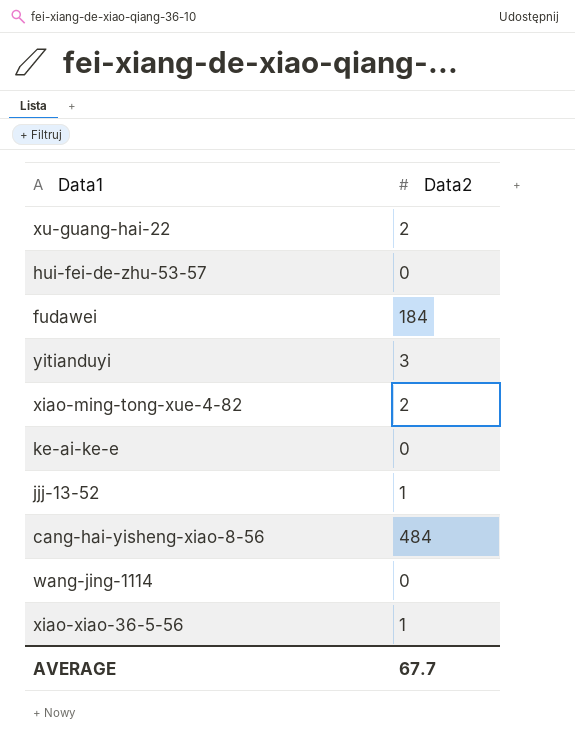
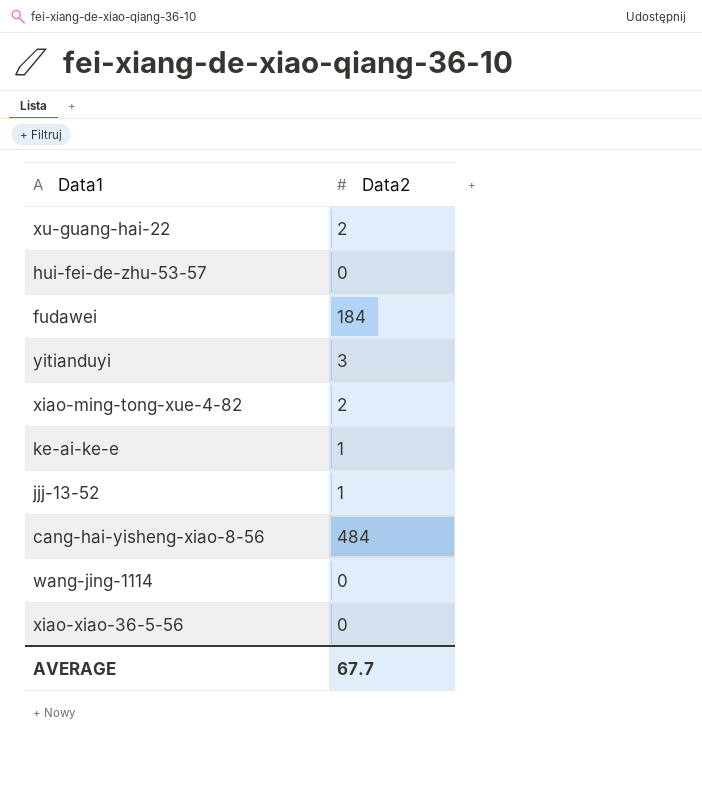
ke-ai-ke-e | Data2: 0 -> 1
xiao-xiao-36-5-56 | Data2: 1 -> 0

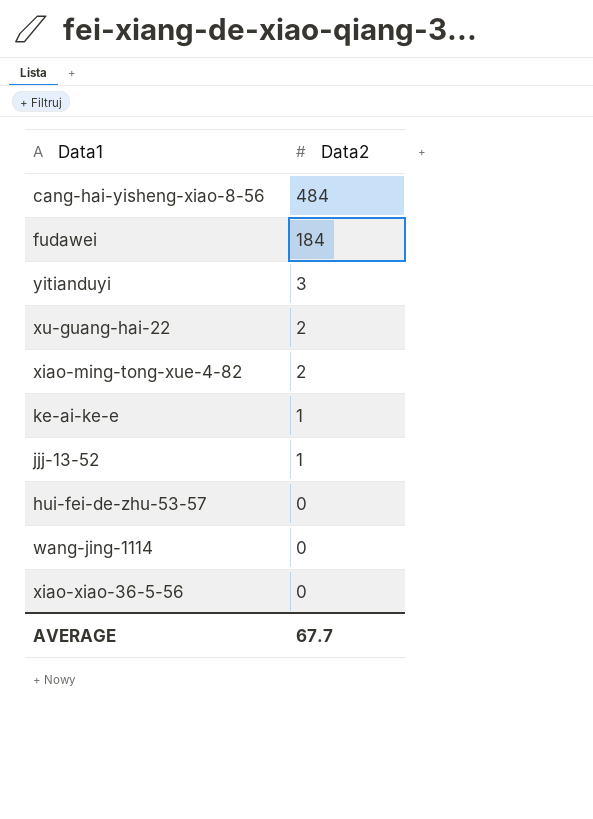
row order: none -> Data2 descending

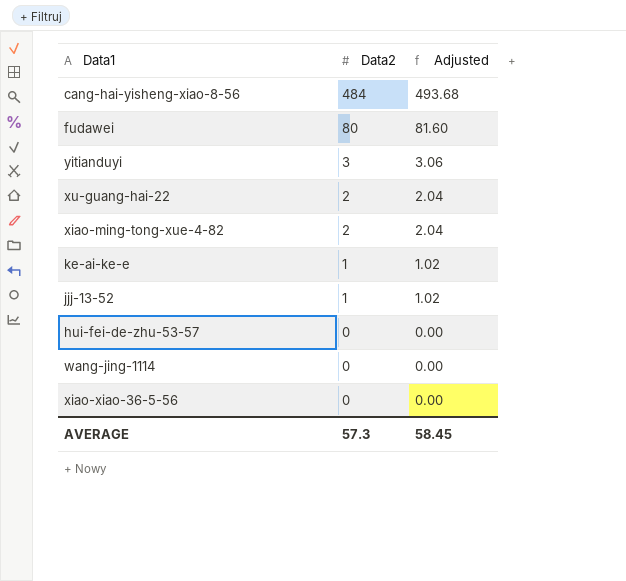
column Adjusted | formula: none -> [Data2] * 1.02
fudawei | Data2: 184 -> 80
AVERAGE | Data2: 67.7 -> 57.3

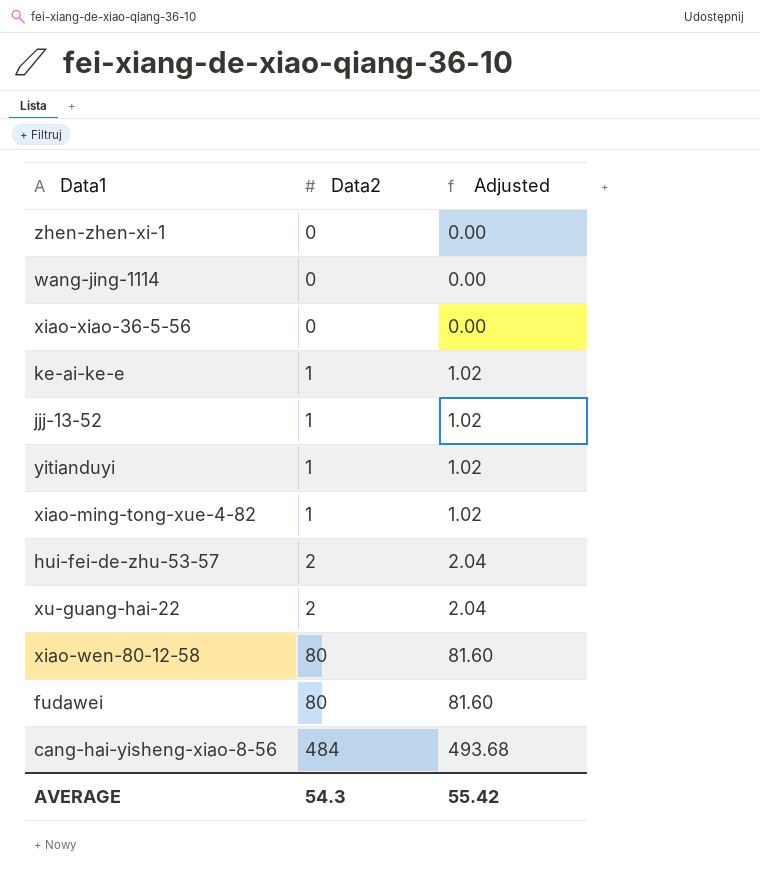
row order: Data2 descending -> Data2 ascending
row zhen-zhen-xi-1: none -> 0 | 0.00
yitianduyi | Data2: 3 -> 1
yitianduyi | Adjusted: 3.06 -> 1.02
xiao-ming-tong-xue-4-82 | Data2: 2 -> 1
xiao-ming-tong-xue-4-82 | Adjusted: 2.04 -> 1.02
hui-fei-de-zhu-53-57 | Data2: 0 -> 2
hui-fei-de-zhu-53-57 | Adjusted: 0.00 -> 2.04
row xiao-wen-80-12-58: none -> 80 | 81.60
AVERAGE | Data2: 57.3 -> 54.3
AVERAGE | Adjusted: 58.45 -> 55.42

